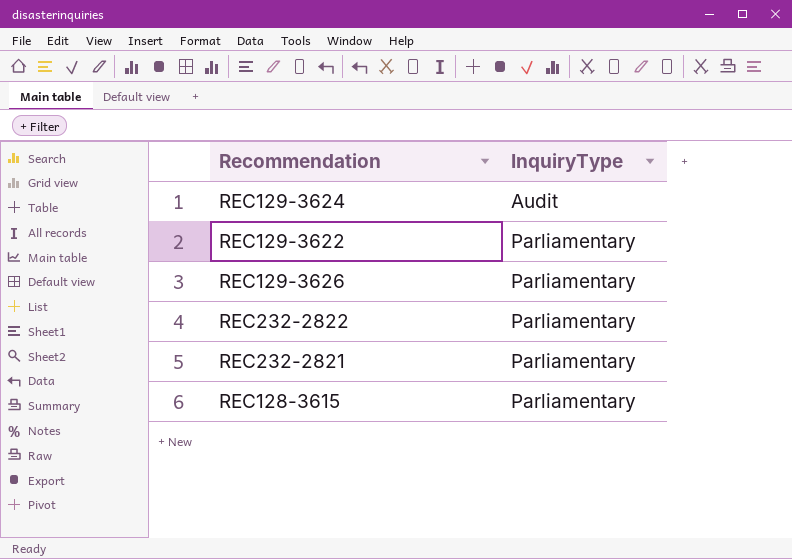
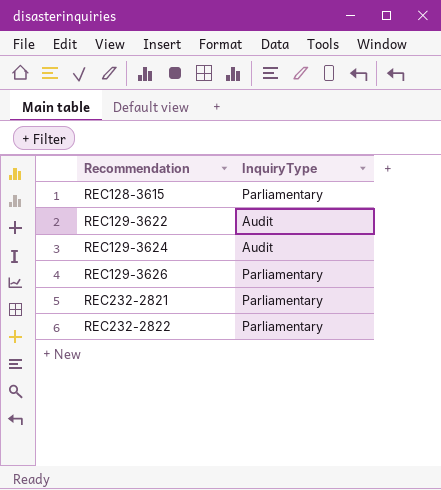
row order: InquiryType ascending -> Recommendation ascending
REC129-3622 | InquiryType: Parliamentary -> Audit

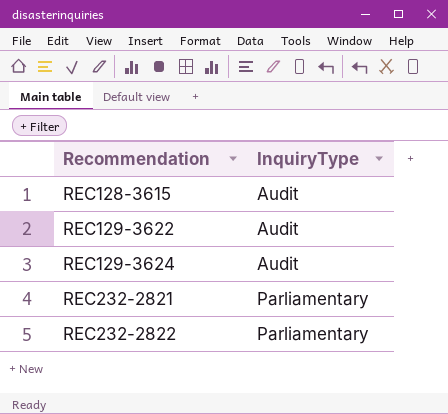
row REC129-3626: Parliamentary -> none
REC128-3615 | InquiryType: Parliamentary -> Audit

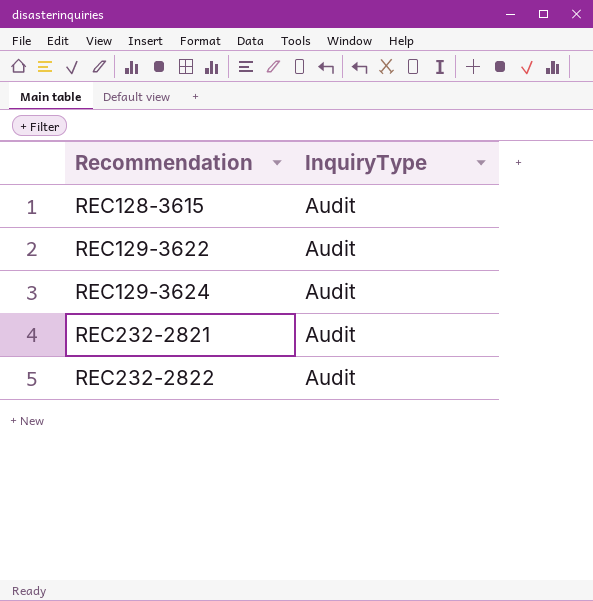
REC232-2821 | InquiryType: Parliamentary -> Audit
REC232-2822 | InquiryType: Parliamentary -> Audit

